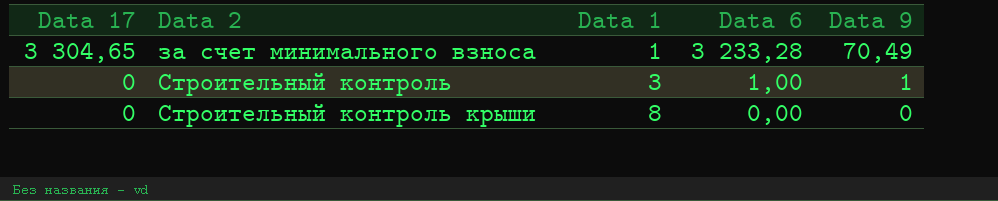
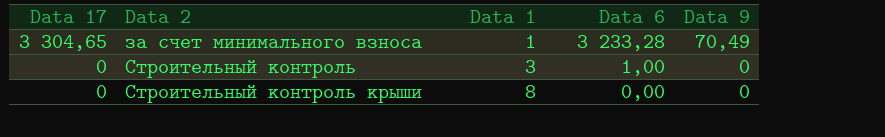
Строительный контроль | Data 9: 1 -> 0

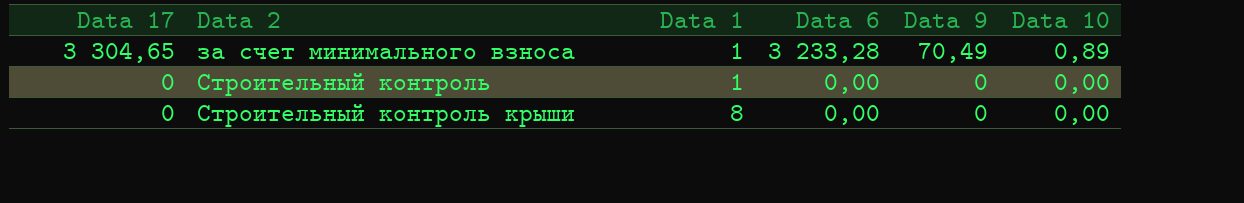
column Data 10 | position: none -> 6
Строительный контроль | Data 1: 3 -> 1
Строительный контроль | Data 6: 1,00 -> 0,00

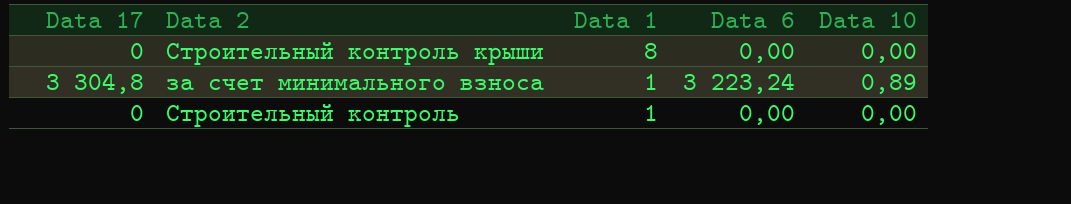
row order: Data 17 descending -> Data 1 descending
column Data 9 | position: 5 -> none
за счет минимального взноса | Data 17: 3 304,65 -> 3 304,8
за счет минимального взноса | Data 6: 3 233,28 -> 3 223,24

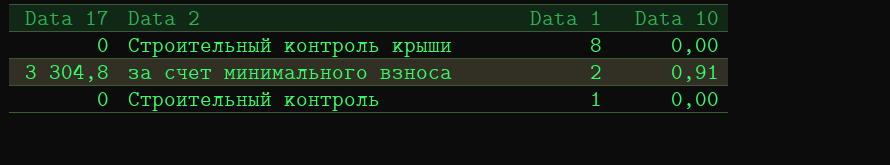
column Data 6 | position: 4 -> none
за счет минимального взноса | Data 1: 1 -> 2
за счет минимального взноса | Data 10: 0,89 -> 0,91

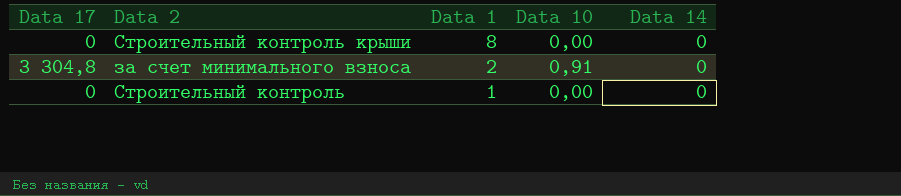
column Data 14 | position: none -> 5

